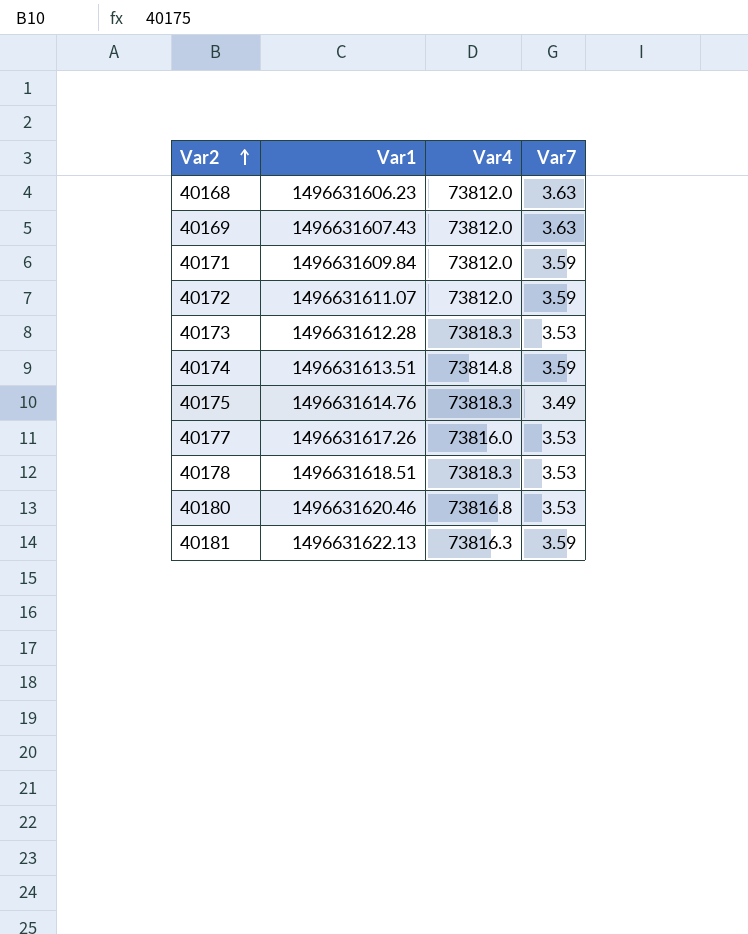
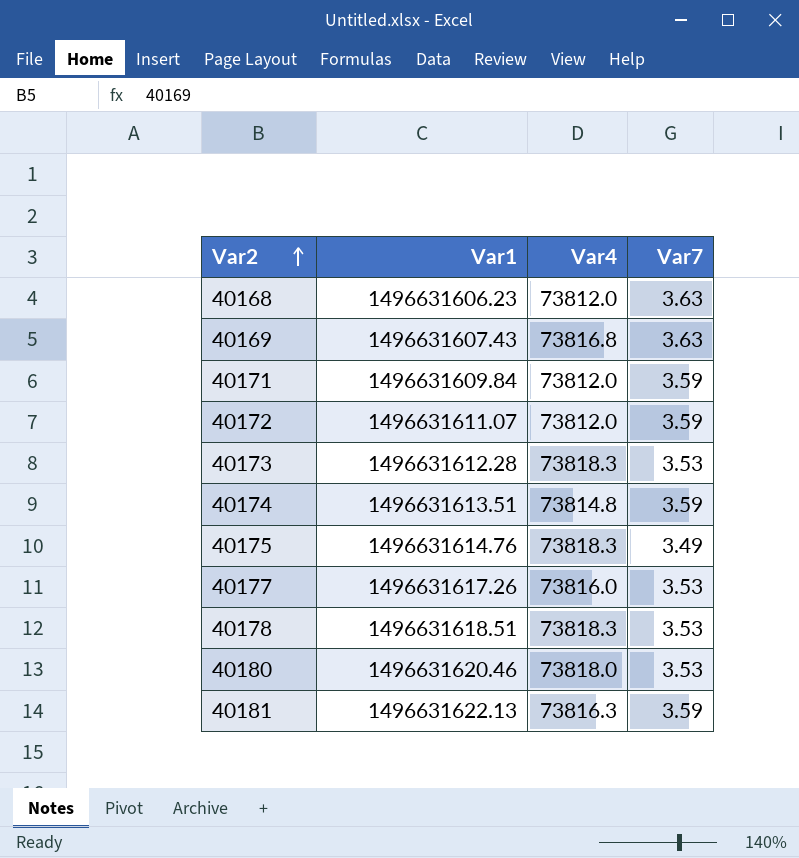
40169 | Var4: 73812.0 -> 73816.8
40180 | Var4: 73816.8 -> 73818.0

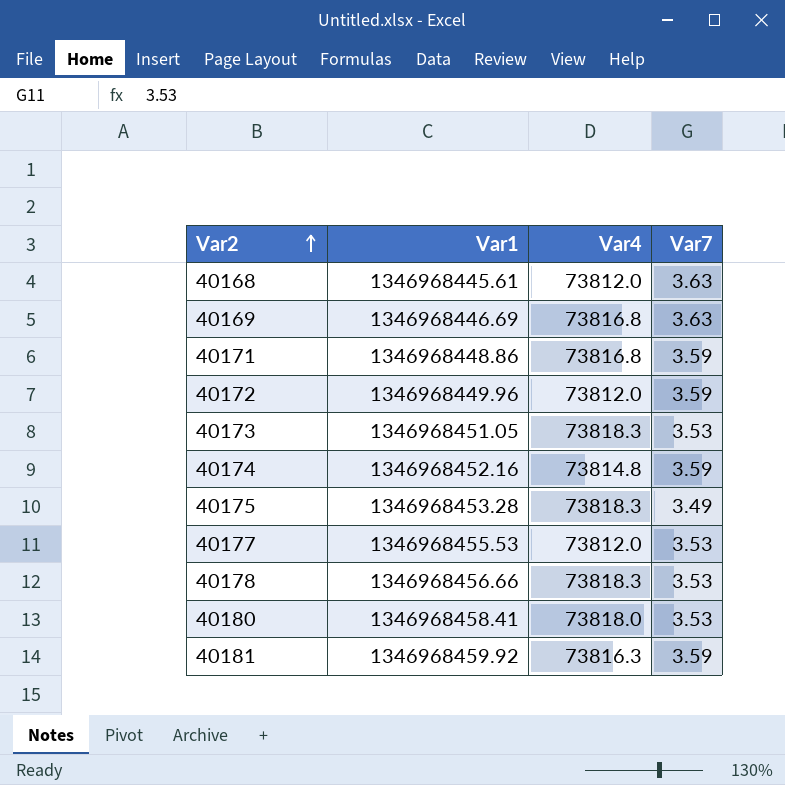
40168 | Var1: 1496631606.23 -> 1346968445.61
40169 | Var1: 1496631607.43 -> 1346968446.69
40171 | Var1: 1496631609.84 -> 1346968448.86
40171 | Var4: 73812.0 -> 73816.8
40172 | Var1: 1496631611.07 -> 1346968449.96
40173 | Var1: 1496631612.28 -> 1346968451.05
40174 | Var1: 1496631613.51 -> 1346968452.16
40175 | Var1: 1496631614.76 -> 1346968453.28
40177 | Var1: 1496631617.26 -> 1346968455.53
40177 | Var4: 73816.0 -> 73812.0
40178 | Var1: 1496631618.51 -> 1346968456.66
40180 | Var1: 1496631620.46 -> 1346968458.41
40181 | Var1: 1496631622.13 -> 1346968459.92

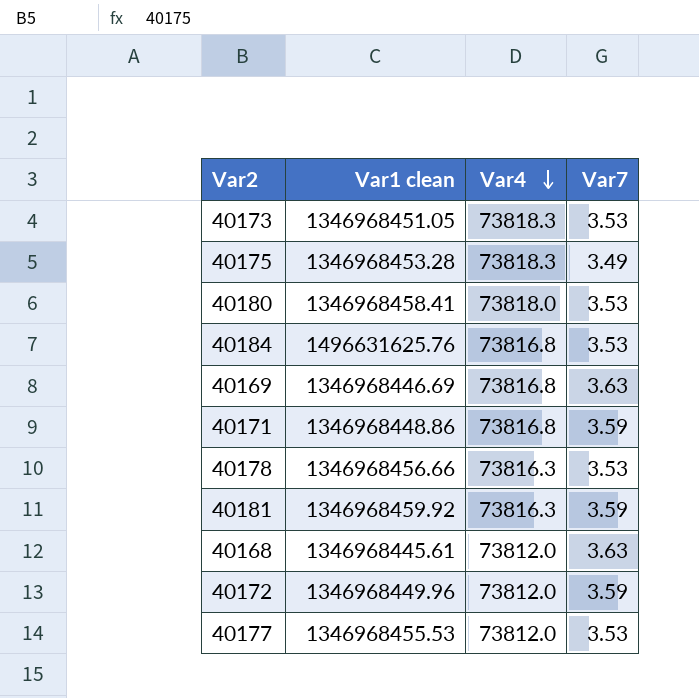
row order: Var2 ascending -> Var4 descending
column name: Var1 -> Var1 clean
row 40174: 1346968452.16 | 73814.8 | 3.59 -> none
row 40184: none -> 1496631625.76 | 73816.8 | 3.53
40178 | Var4: 73818.3 -> 73816.3

